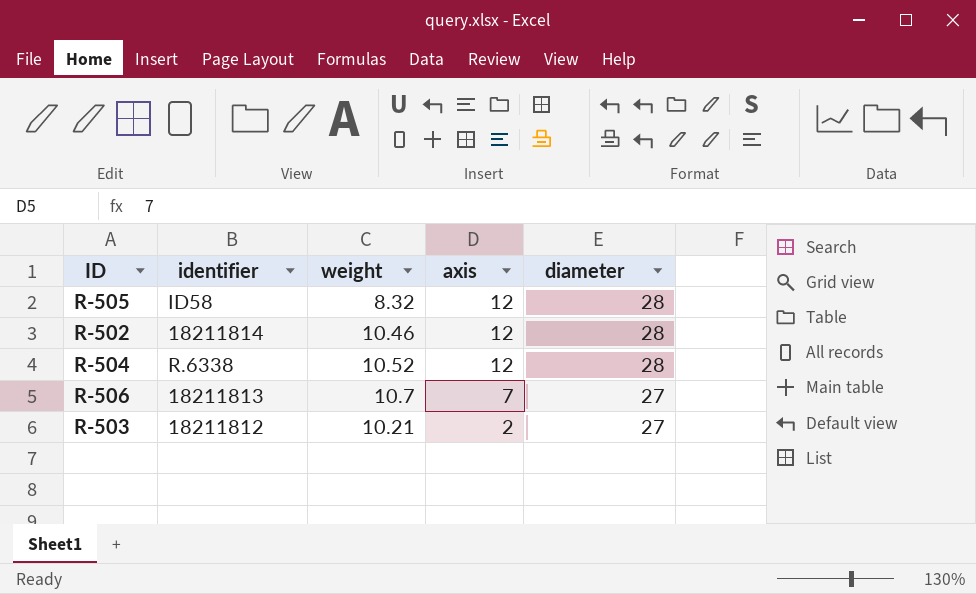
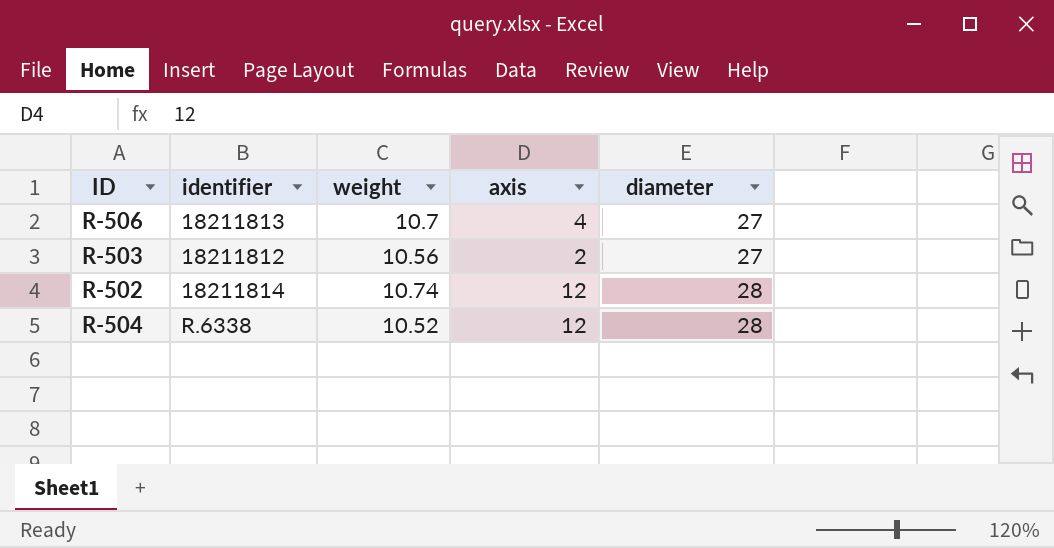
row order: axis descending -> diameter ascending
row R-505: ID58 | 8.32 | 12 | 28 -> none
R-506 | axis: 7 -> 4
R-503 | weight: 10.21 -> 10.56
R-502 | weight: 10.46 -> 10.74

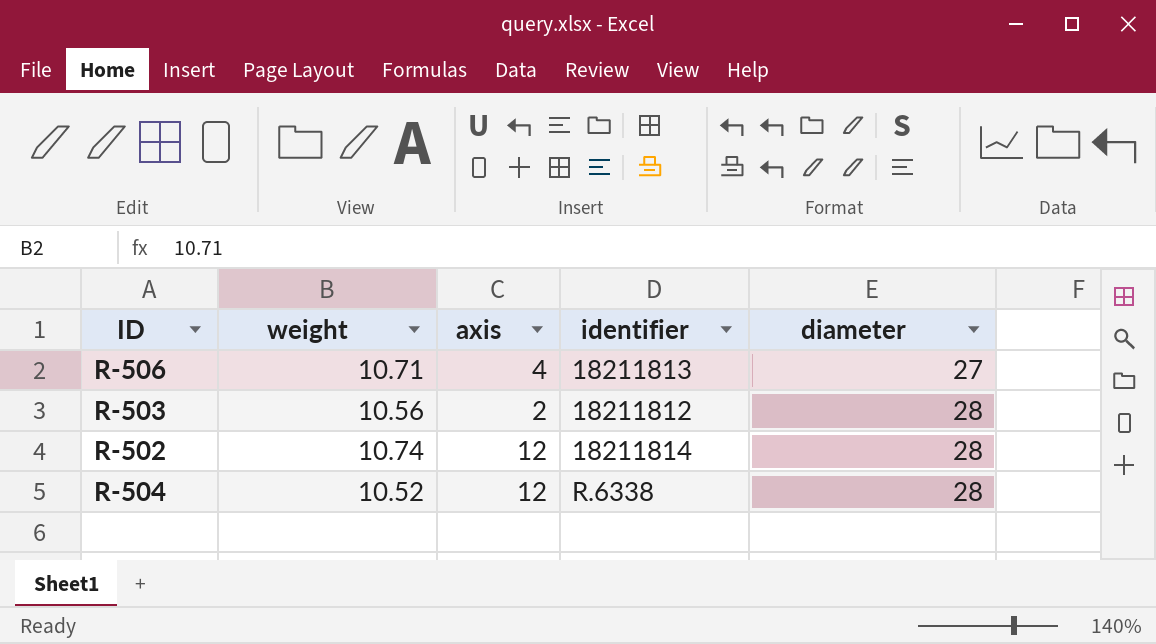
column identifier | position: 2 -> 4
R-506 | weight: 10.7 -> 10.71
R-503 | diameter: 27 -> 28

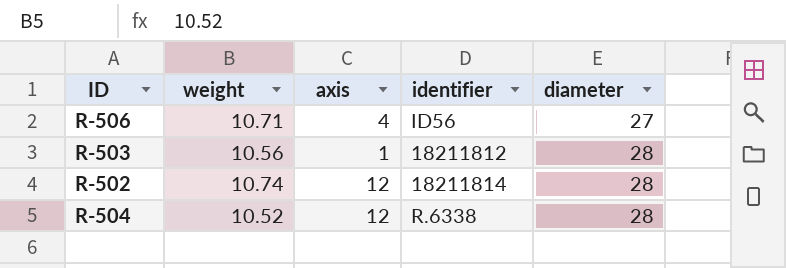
R-506 | identifier: 18211813 -> ID56
R-503 | axis: 2 -> 1

